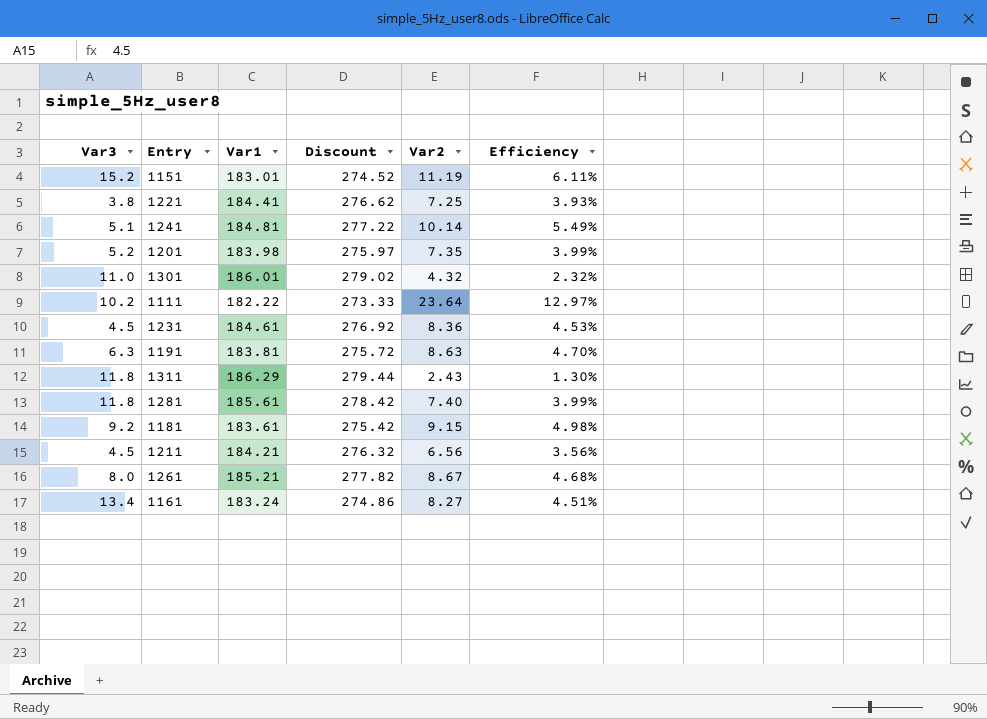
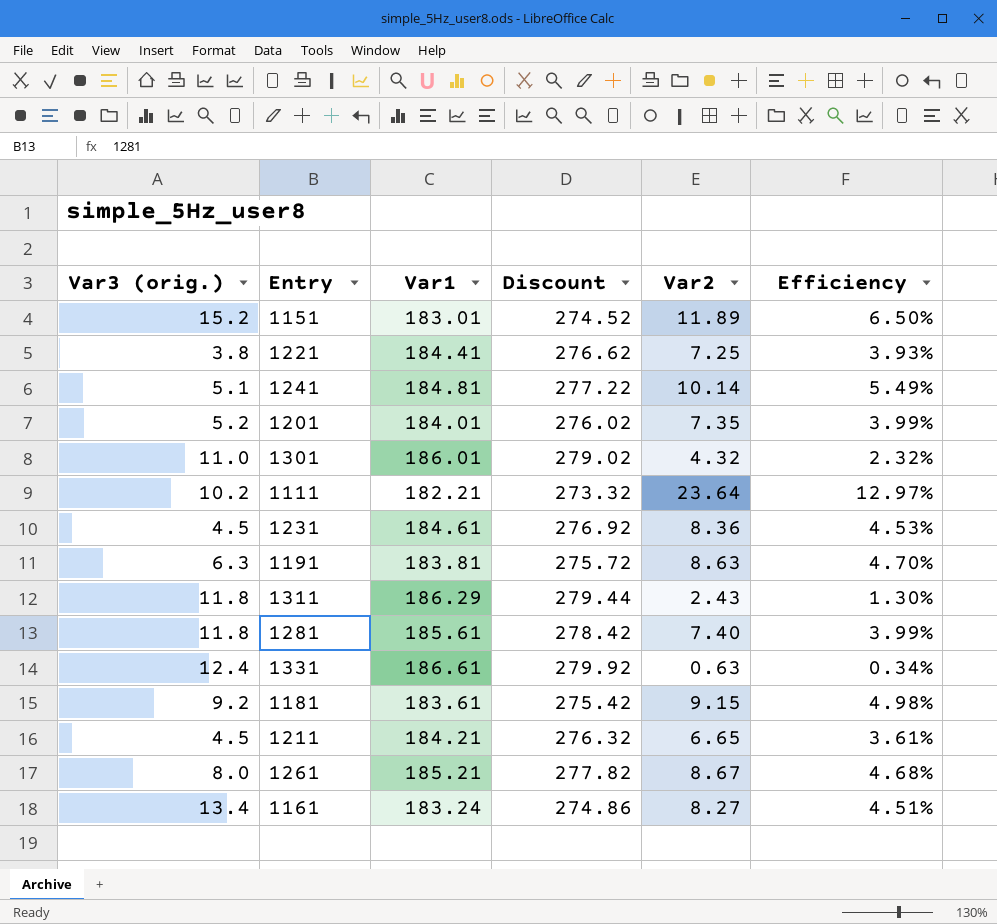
column name: Var3 -> Var3 (orig.)
1151 | Var2: 11.19 -> 11.89
1151 | Efficiency: 6.11% -> 6.50%
1201 | Var1: 183.98 -> 184.01
1201 | Discount: 275.97 -> 276.02
1111 | Var1: 182.22 -> 182.21
1111 | Discount: 273.33 -> 273.32
row 1331: none -> 12.4 | 186.61 | 279.92 | 0.63 | 0.34%
1211 | Var2: 6.56 -> 6.65
1211 | Efficiency: 3.56% -> 3.61%

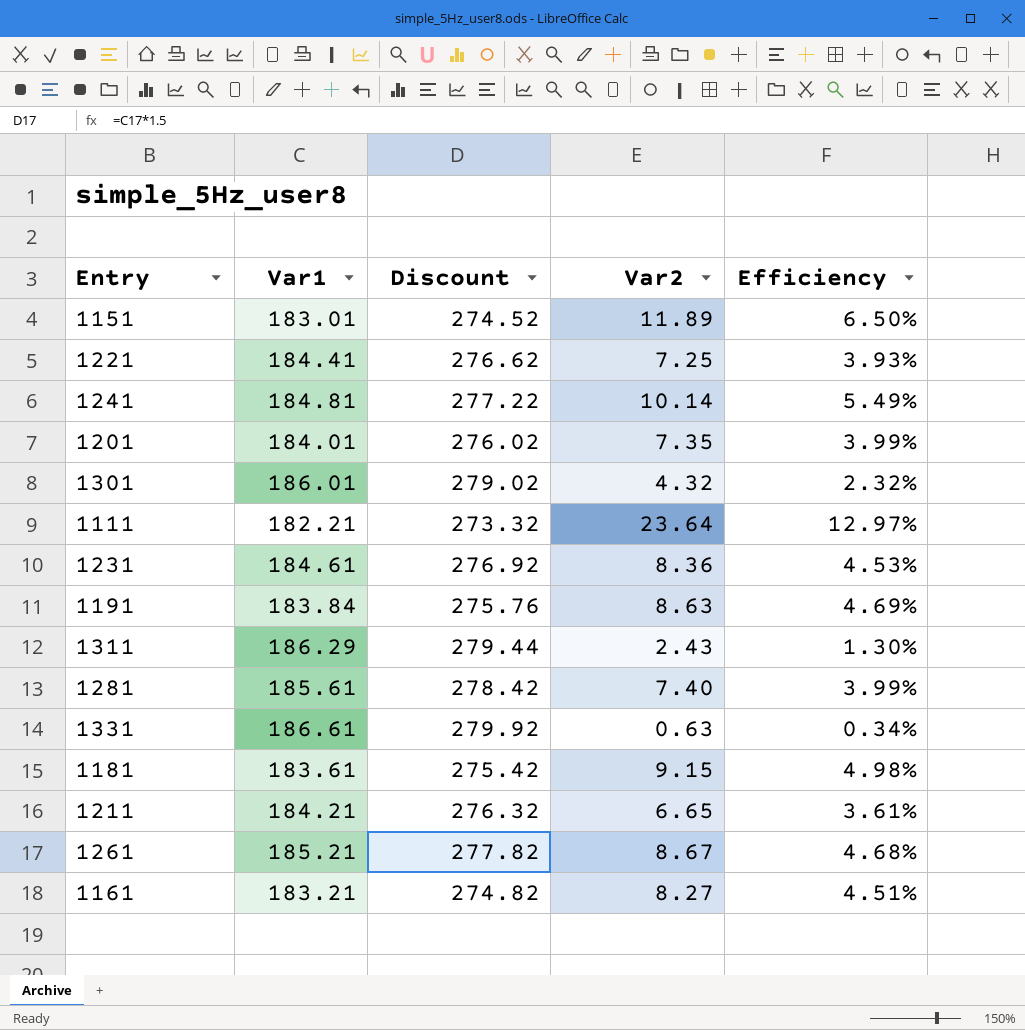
column Var3 (orig.) | position: 1 -> none
1191 | Var1: 183.81 -> 183.84
1191 | Discount: 275.72 -> 275.76
1191 | Efficiency: 4.70% -> 4.69%
1161 | Var1: 183.24 -> 183.21
1161 | Discount: 274.86 -> 274.82

